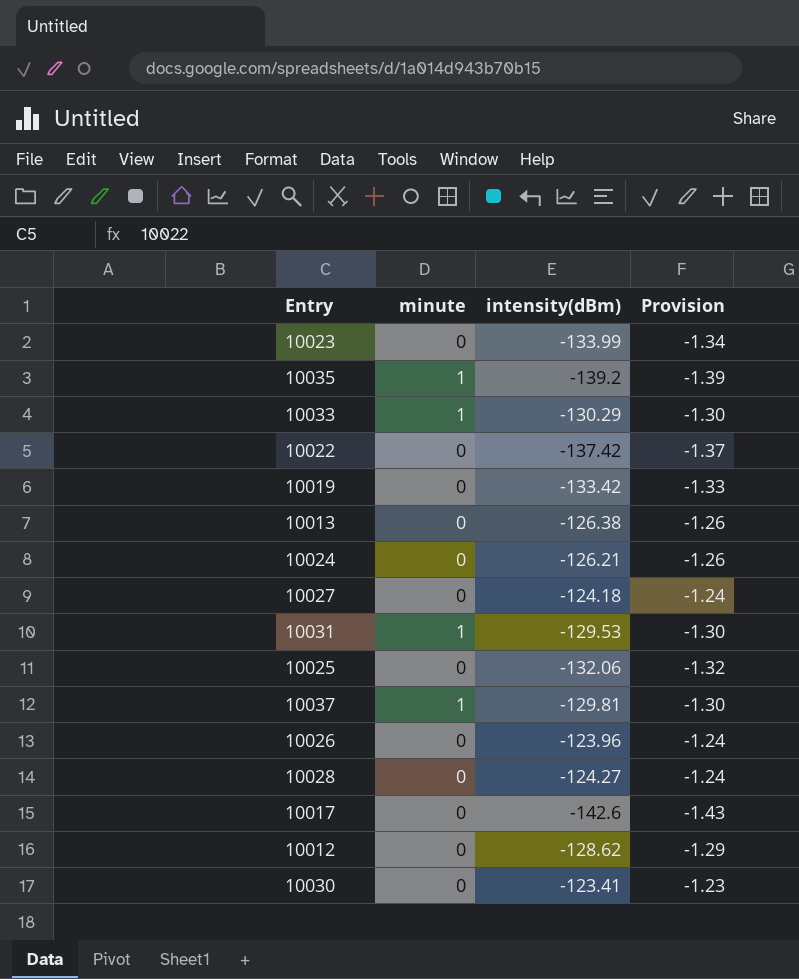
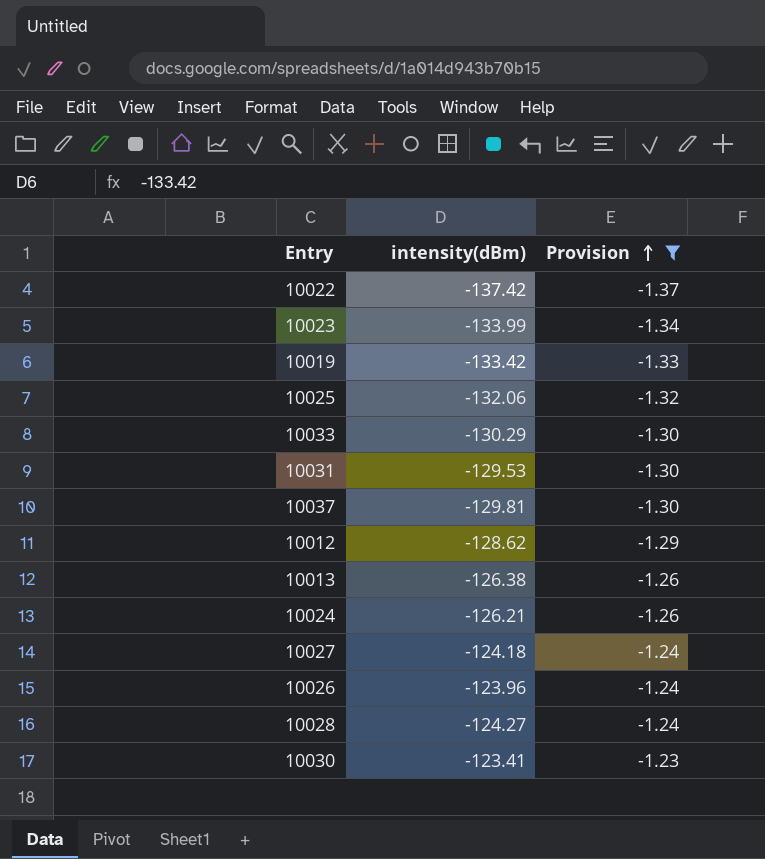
filter: none -> Provision >= -1.37
row order: none -> Provision ascending
column minute | position: 2 -> none

